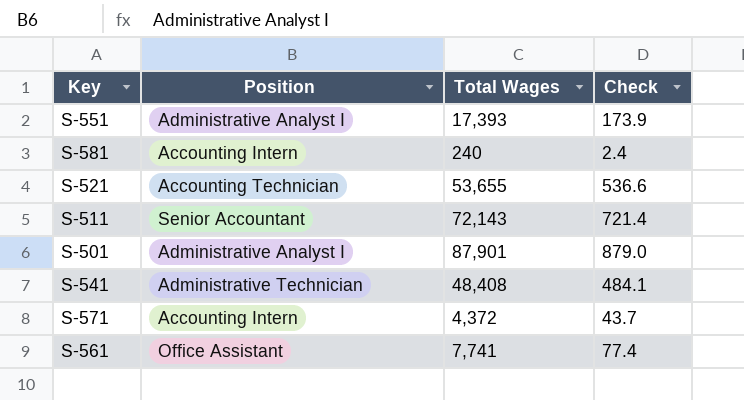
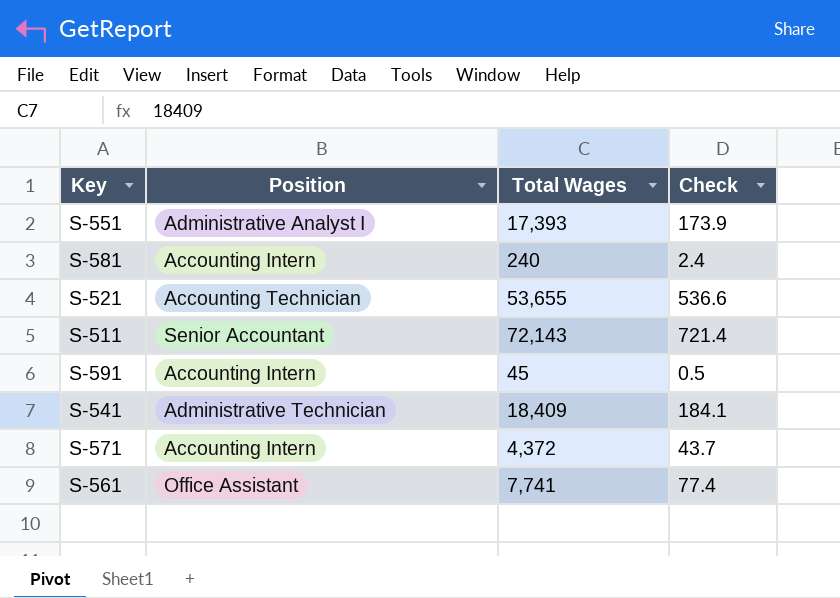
row S-501: Administrative Analyst I | 87,901 | 879.0 -> none
row S-591: none -> Accounting Intern | 45 | 0.5
S-541 | Total Wages: 48,408 -> 18,409
S-541 | Check: 484.1 -> 184.1

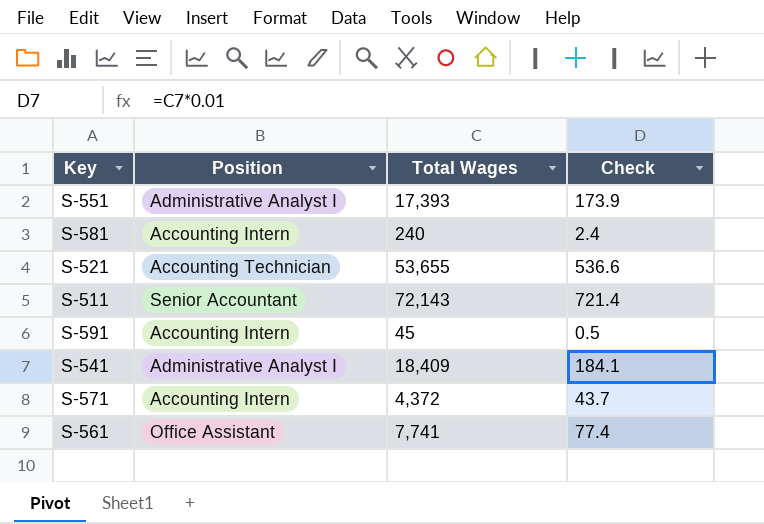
S-541 | Position: Administrative Technician -> Administrative Analyst I

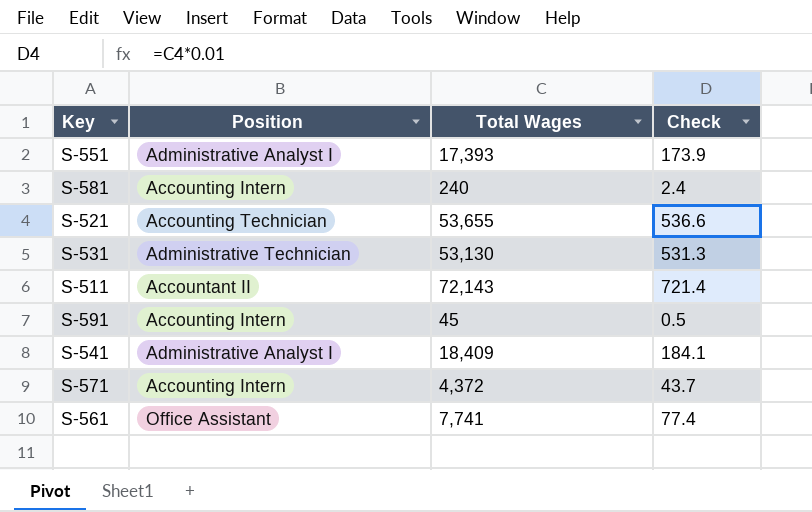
row S-531: none -> Administrative Technician | 53,130 | 531.3
S-511 | Position: Senior Accountant -> Accountant II

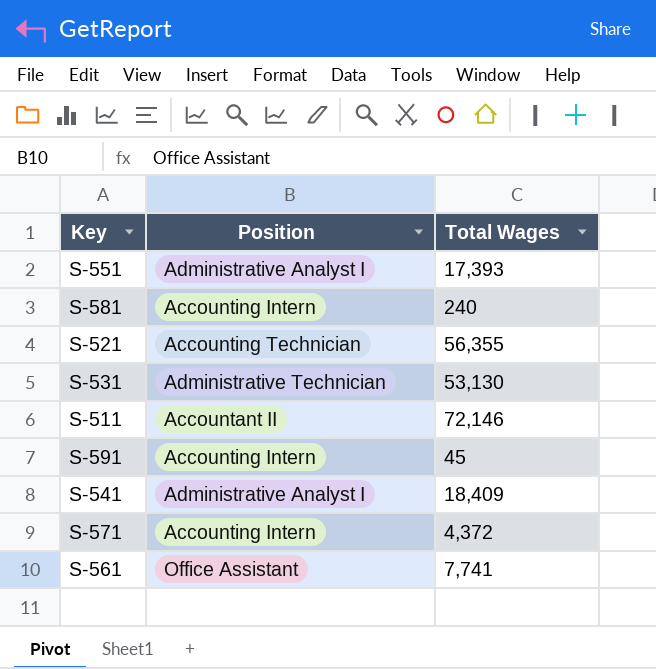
column Check | formula: [Total Wages] * 0.01 -> none
S-521 | Total Wages: 53,655 -> 56,355
S-511 | Total Wages: 72,143 -> 72,146

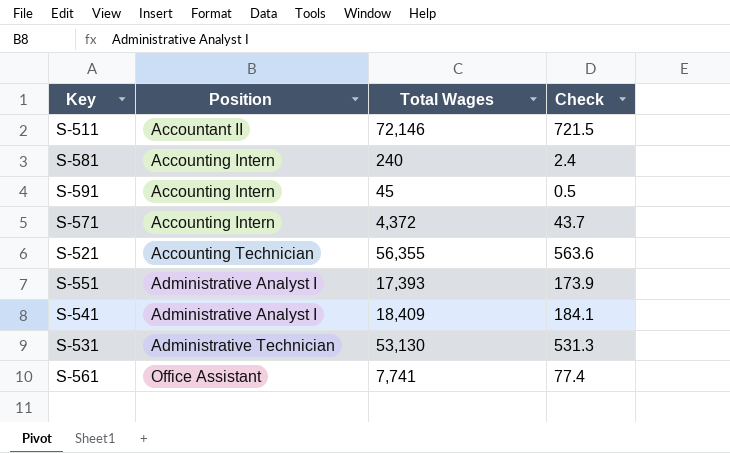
row order: none -> Position ascending
column Check | formula: none -> [Total Wages] * 0.01

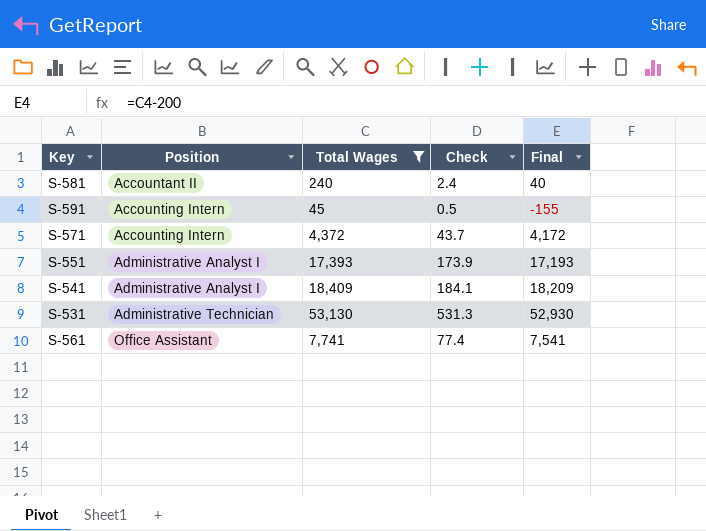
filter: none -> Total Wages <= 53,130
column Final | formula: none -> [Total Wages] - 200
S-581 | Position: Accounting Intern -> Accountant II

